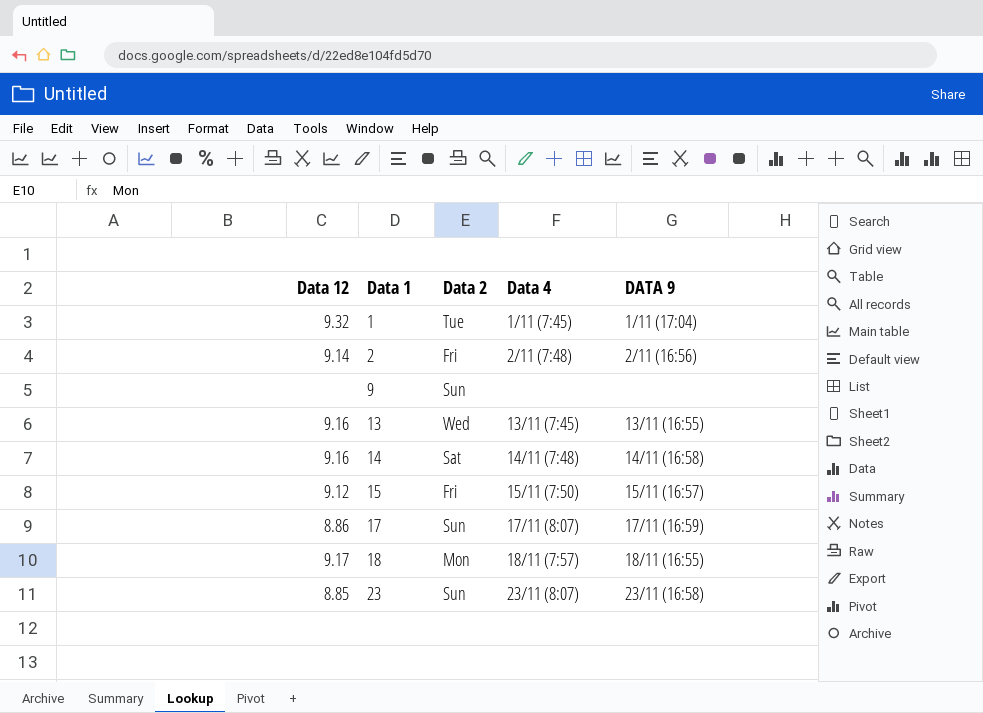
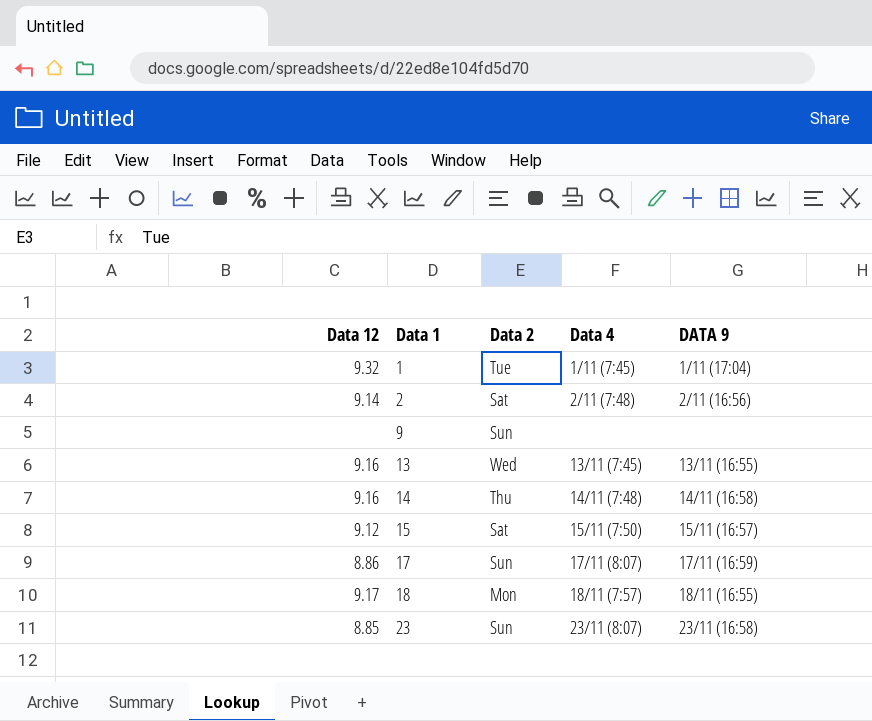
2 | Data 2: Fri -> Sat
14 | Data 2: Sat -> Thu
15 | Data 2: Fri -> Sat

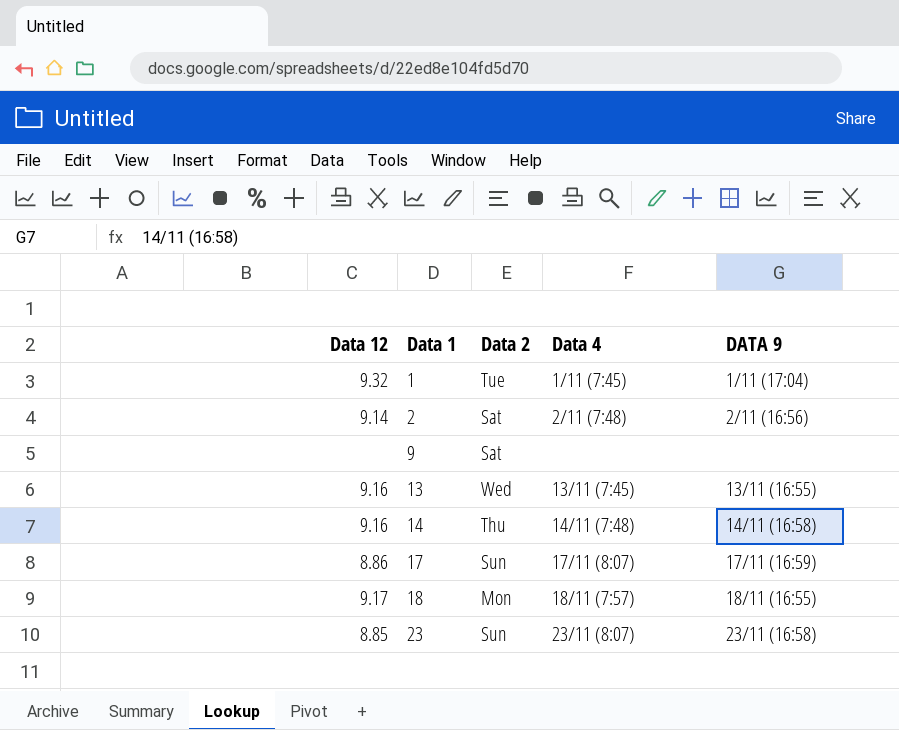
row 15: 9.12 | Sat | 15/11 (7:50) | 15/11 (16:57) -> none
9 | Data 2: Sun -> Sat

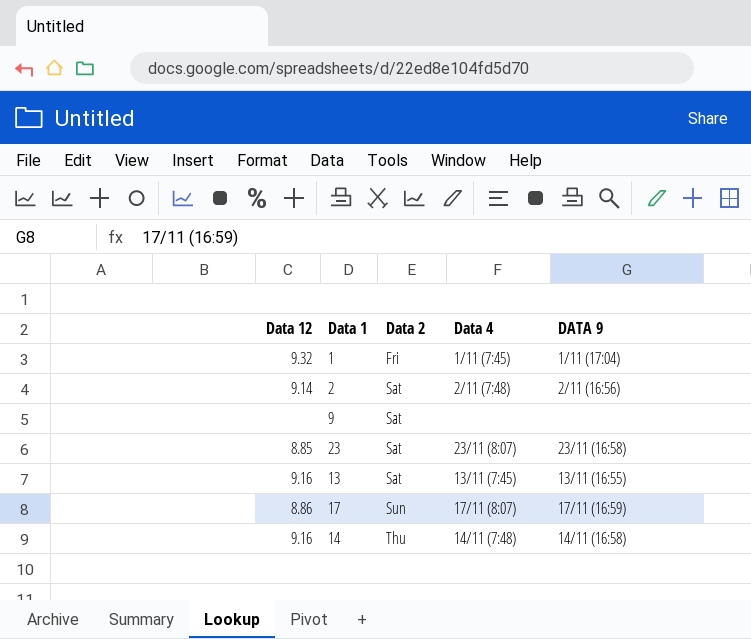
row order: Data 1 ascending -> Data 2 ascending
row 18: 9.17 | Mon | 18/11 (7:57) | 18/11 (16:55) -> none
1 | Data 2: Tue -> Fri
23 | Data 2: Sun -> Sat
13 | Data 2: Wed -> Sat

